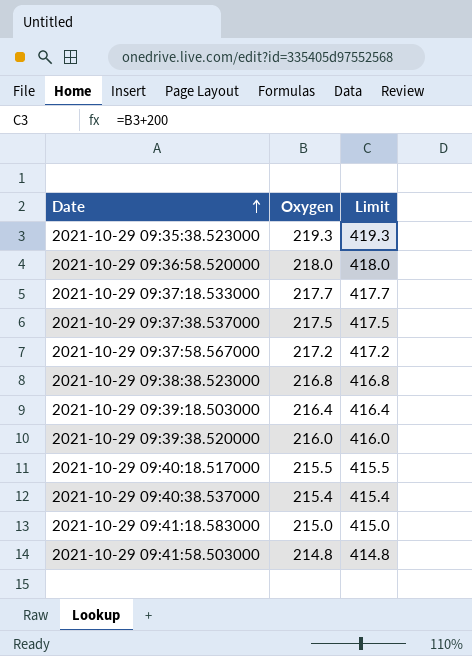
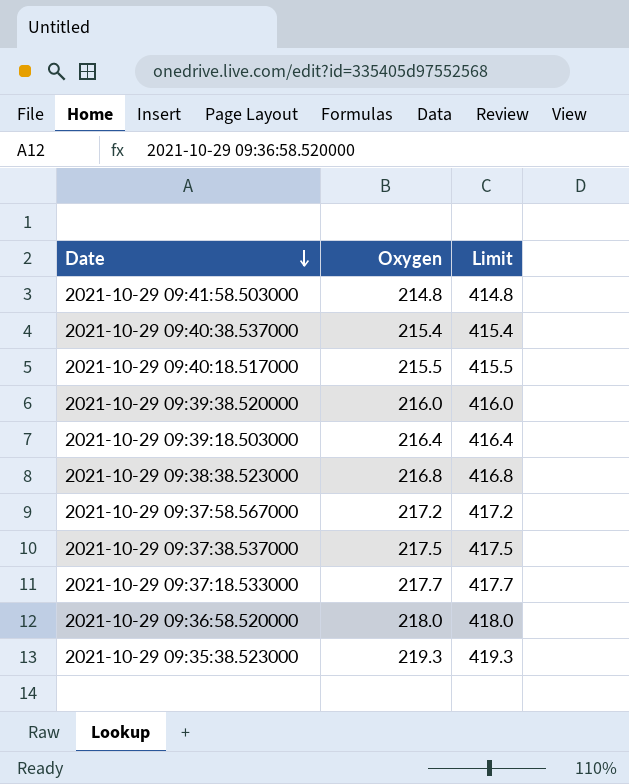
row order: Date ascending -> Date descending
row 2021-10-29 09:41:18.583000: 215.0 | 415.0 -> none

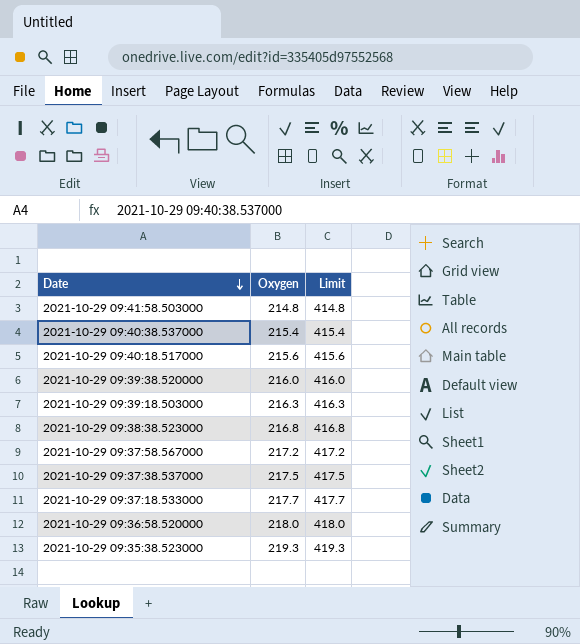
2021-10-29 09:40:18.517000 | Oxygen: 215.5 -> 215.6
2021-10-29 09:40:18.517000 | Limit: 415.5 -> 415.6
2021-10-29 09:39:18.503000 | Oxygen: 216.4 -> 216.3
2021-10-29 09:39:18.503000 | Limit: 416.4 -> 416.3

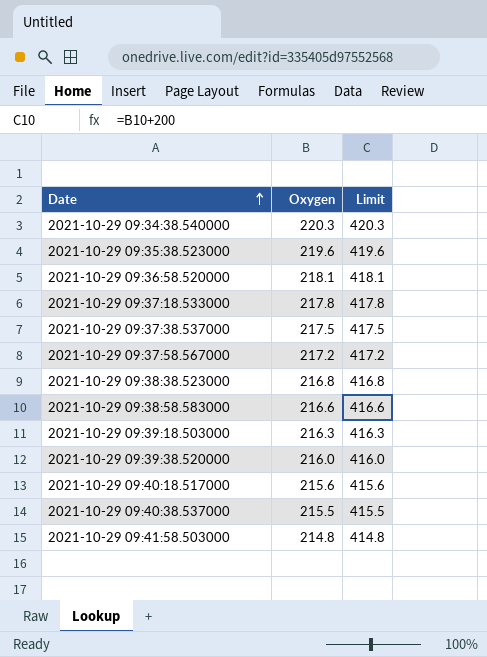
row order: Date descending -> Date ascending
row 2021-10-29 09:34:38.540000: none -> 220.3 | 420.3
2021-10-29 09:35:38.523000 | Oxygen: 219.3 -> 219.6
2021-10-29 09:35:38.523000 | Limit: 419.3 -> 419.6
2021-10-29 09:36:58.520000 | Oxygen: 218.0 -> 218.1
2021-10-29 09:36:58.520000 | Limit: 418.0 -> 418.1
2021-10-29 09:37:18.533000 | Oxygen: 217.7 -> 217.8
2021-10-29 09:37:18.533000 | Limit: 417.7 -> 417.8
row 2021-10-29 09:38:58.583000: none -> 216.6 | 416.6
2021-10-29 09:40:38.537000 | Oxygen: 215.4 -> 215.5
2021-10-29 09:40:38.537000 | Limit: 415.4 -> 415.5

